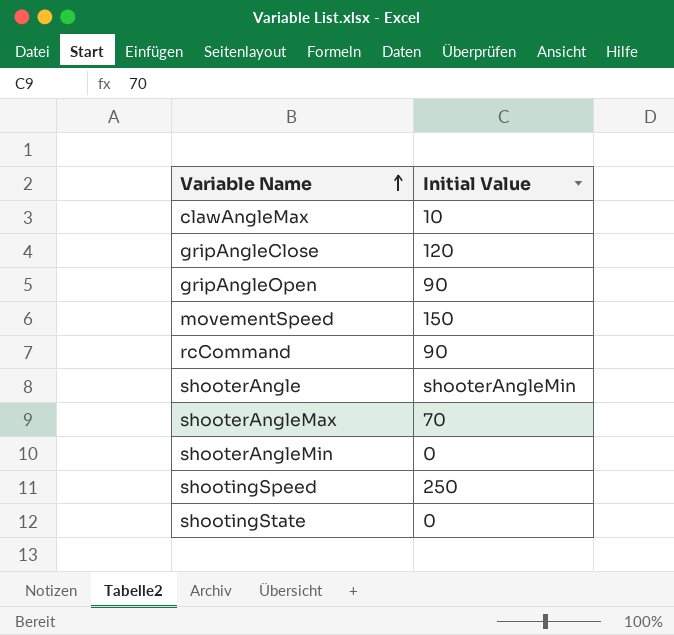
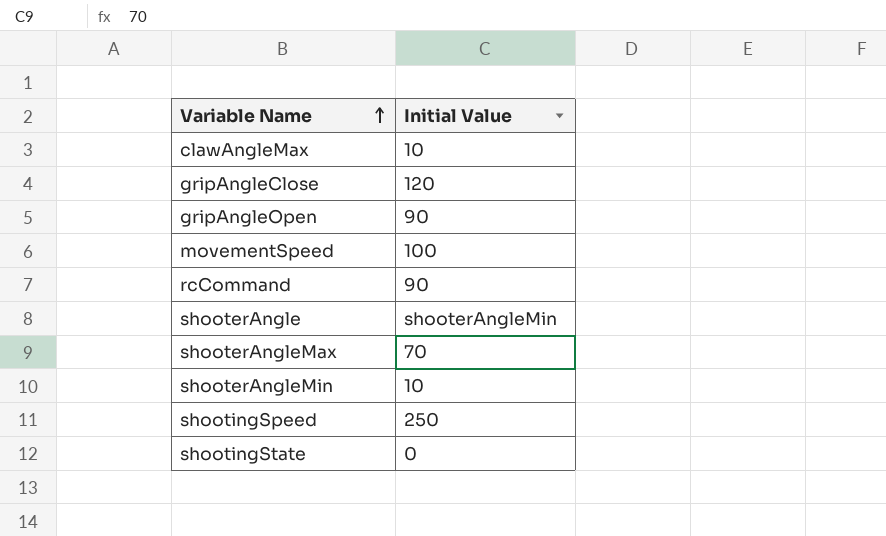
movementSpeed | Initial Value: 150 -> 100
shooterAngleMin | Initial Value: 0 -> 10

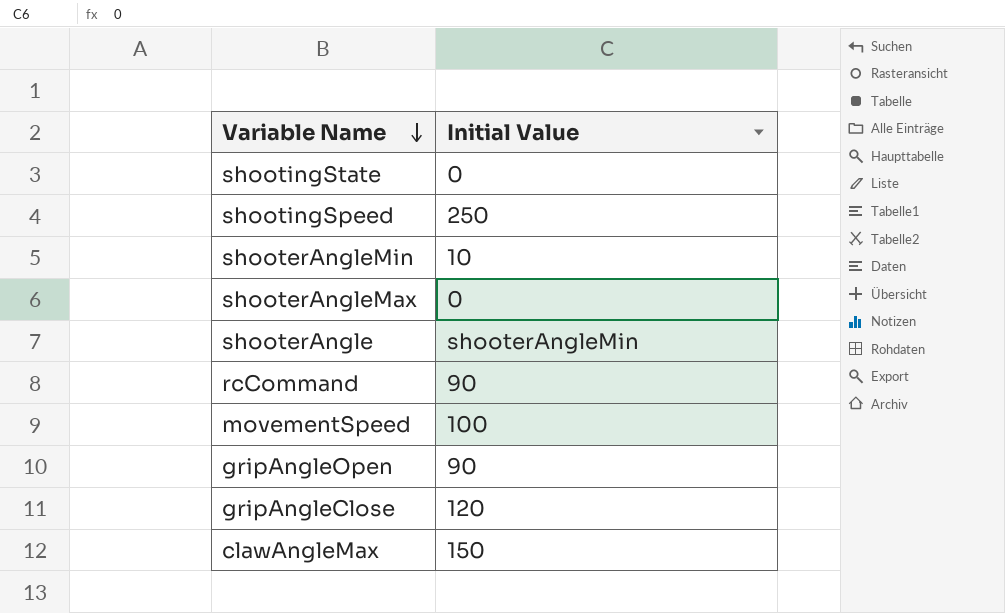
row order: Variable Name ascending -> Variable Name descending
shooterAngleMax | Initial Value: 70 -> 0
clawAngleMax | Initial Value: 10 -> 150

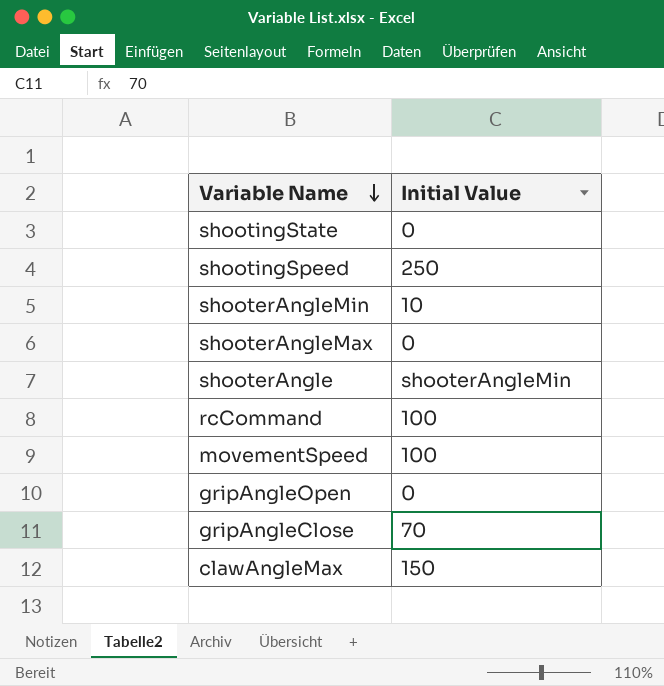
rcCommand | Initial Value: 90 -> 100
gripAngleOpen | Initial Value: 90 -> 0
gripAngleClose | Initial Value: 120 -> 70

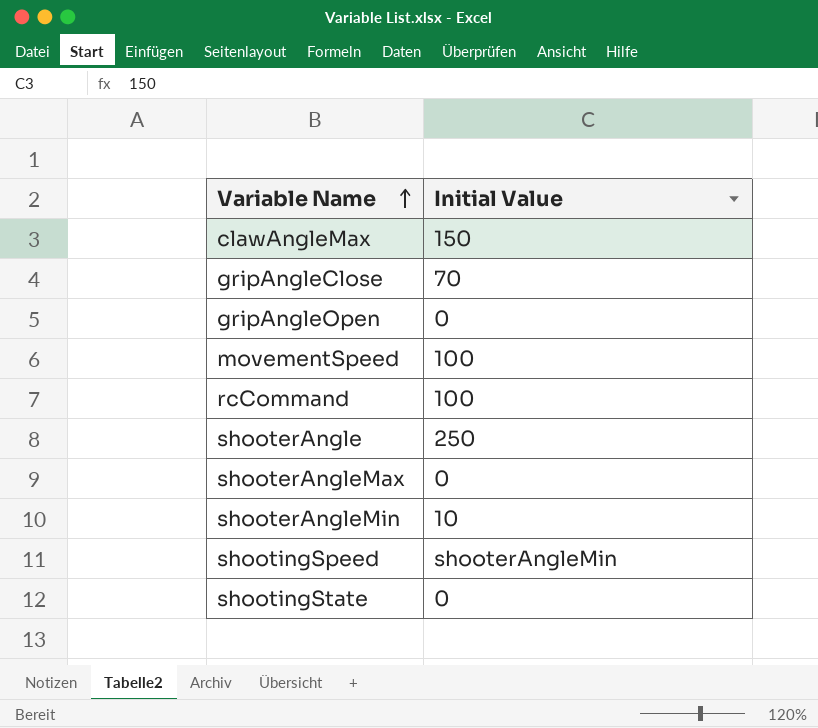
row order: Variable Name descending -> Variable Name ascending
shooterAngle | Initial Value: shooterAngleMin -> 250
shootingSpeed | Initial Value: 250 -> shooterAngleMin

